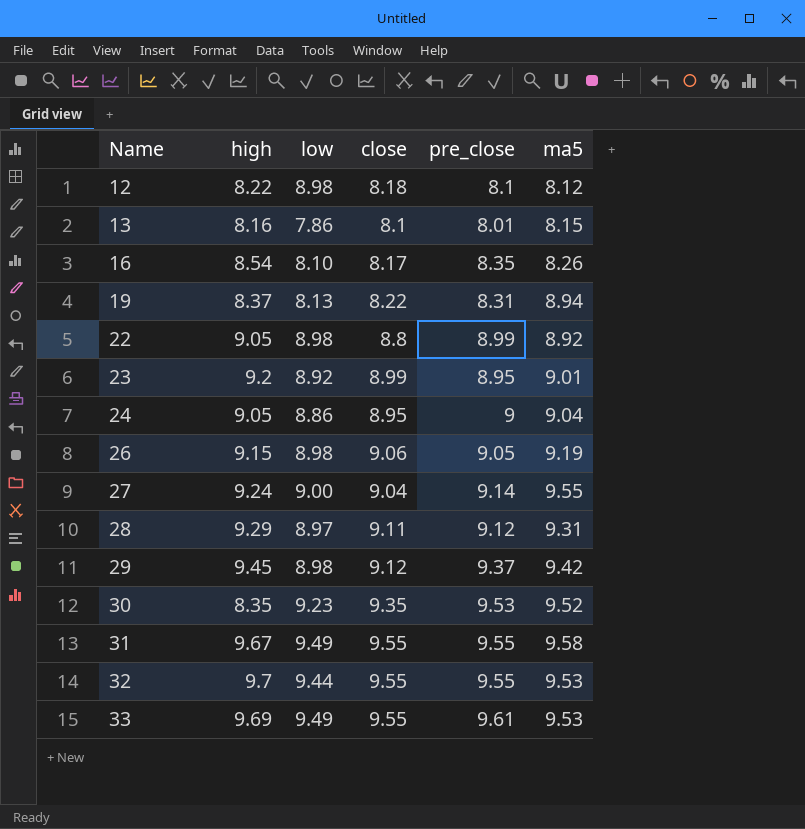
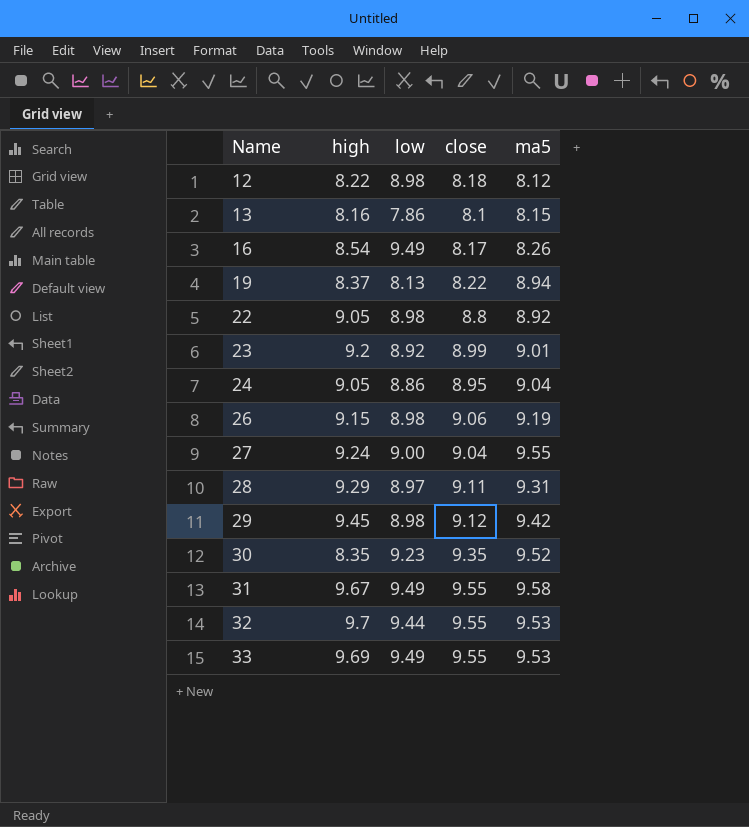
column pre_close | position: 5 -> none
16 | low: 8.10 -> 9.49

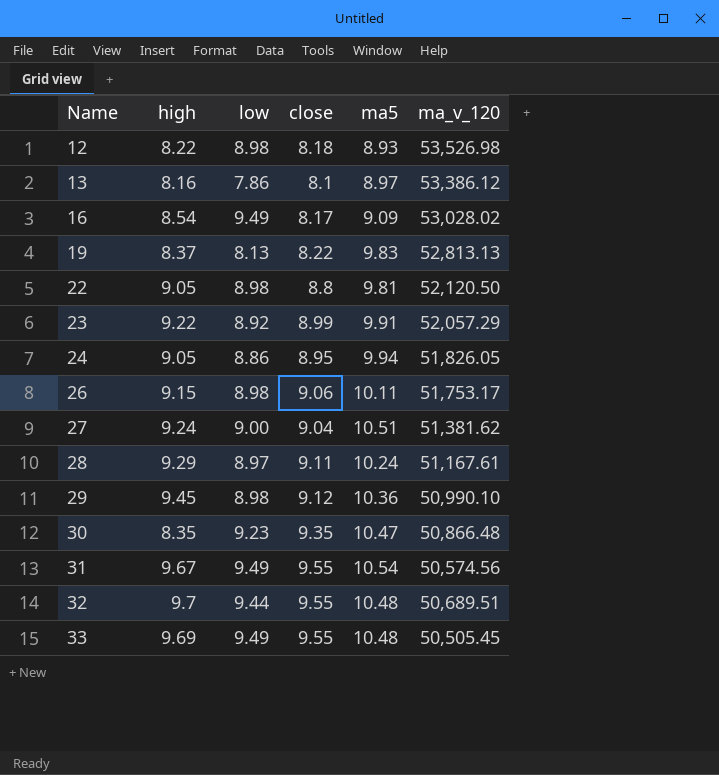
column ma_v_120 | position: none -> 6
12 | ma5: 8.12 -> 8.93
13 | ma5: 8.15 -> 8.97
16 | ma5: 8.26 -> 9.09
19 | ma5: 8.94 -> 9.83
22 | ma5: 8.92 -> 9.81
23 | high: 9.2 -> 9.22
23 | ma5: 9.01 -> 9.91
24 | ma5: 9.04 -> 9.94
26 | ma5: 9.19 -> 10.11
27 | ma5: 9.55 -> 10.51
28 | ma5: 9.31 -> 10.24
29 | ma5: 9.42 -> 10.36
30 | ma5: 9.52 -> 10.47
31 | ma5: 9.58 -> 10.54
32 | ma5: 9.53 -> 10.48
33 | ma5: 9.53 -> 10.48

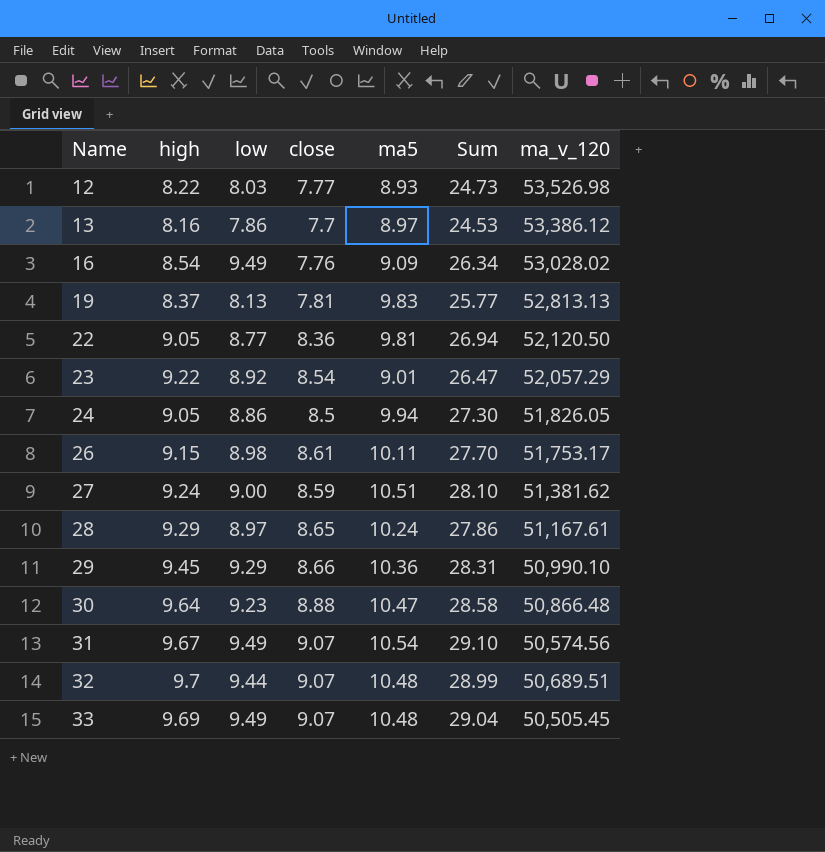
column Sum | formula: none -> [low] + [close] + [ma5]
12 | low: 8.98 -> 8.03
12 | close: 8.18 -> 7.77
13 | close: 8.1 -> 7.7
16 | close: 8.17 -> 7.76
19 | close: 8.22 -> 7.81
22 | low: 8.98 -> 8.77
22 | close: 8.8 -> 8.36
23 | close: 8.99 -> 8.54
23 | ma5: 9.91 -> 9.01
24 | close: 8.95 -> 8.5
26 | close: 9.06 -> 8.61
27 | close: 9.04 -> 8.59
28 | close: 9.11 -> 8.65
29 | low: 8.98 -> 9.29
29 | close: 9.12 -> 8.66
30 | high: 8.35 -> 9.64
30 | close: 9.35 -> 8.88
31 | close: 9.55 -> 9.07
32 | close: 9.55 -> 9.07
33 | close: 9.55 -> 9.07

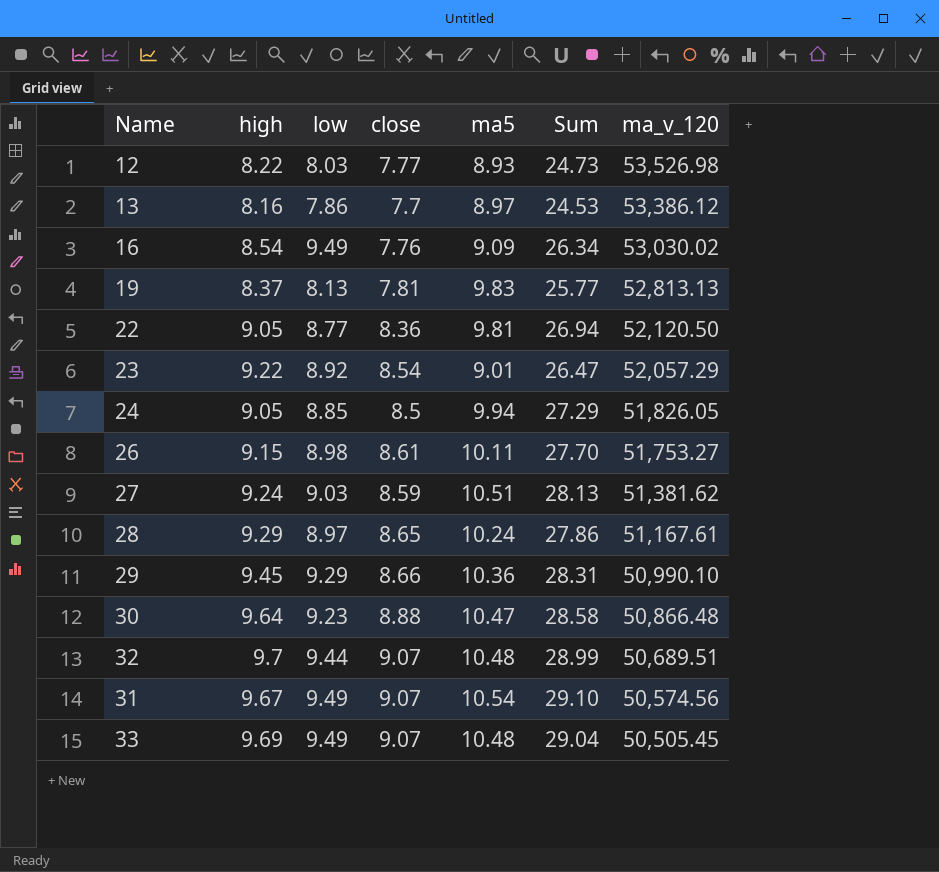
row order: Name ascending -> ma_v_120 descending
16 | ma_v_120: 53,028.02 -> 53,030.02
24 | low: 8.86 -> 8.85
24 | Sum: 27.30 -> 27.29
26 | ma_v_120: 51,753.17 -> 51,753.27
27 | low: 9.00 -> 9.03
27 | Sum: 28.10 -> 28.13

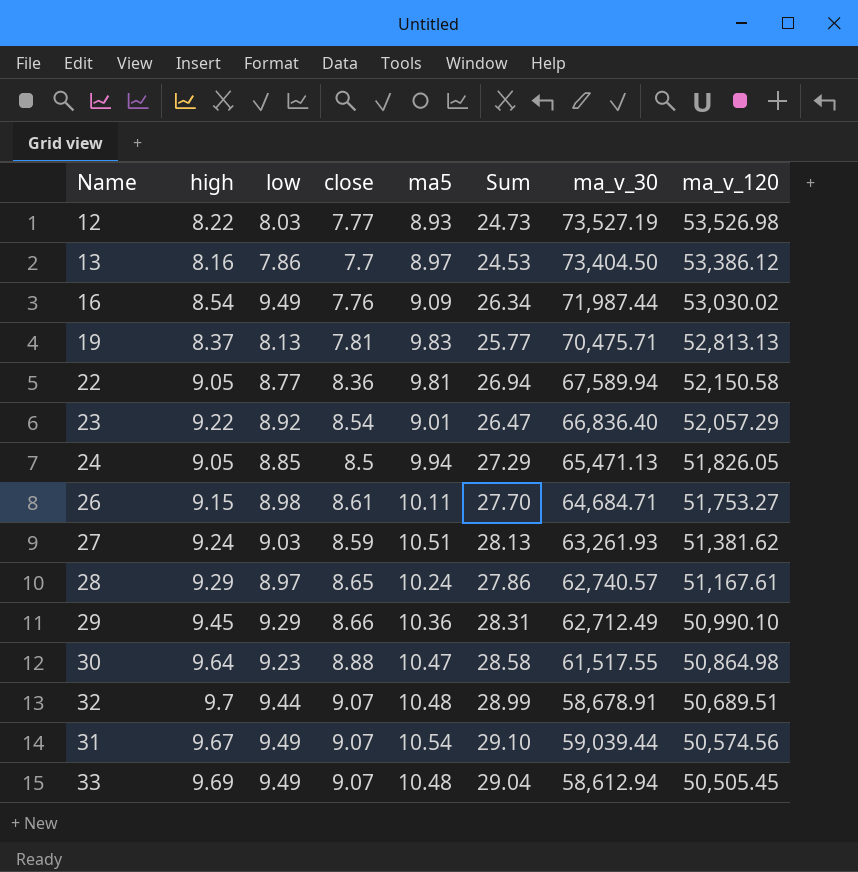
column ma_v_30 | position: none -> 7
22 | ma_v_120: 52,120.50 -> 52,150.58
30 | ma_v_120: 50,866.48 -> 50,864.98

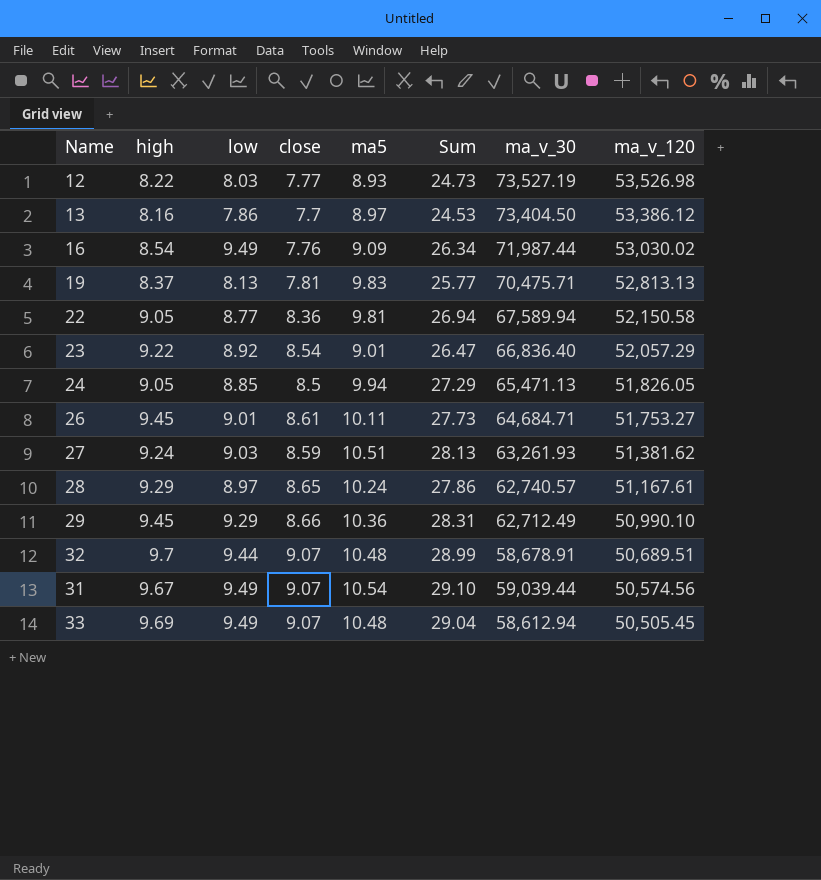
row 30: 9.64 | 9.23 | 8.88 | 10.47 | 28.58 | 61,517.55 | 50,864.98 -> none
26 | high: 9.15 -> 9.45
26 | low: 8.98 -> 9.01
26 | Sum: 27.70 -> 27.73

